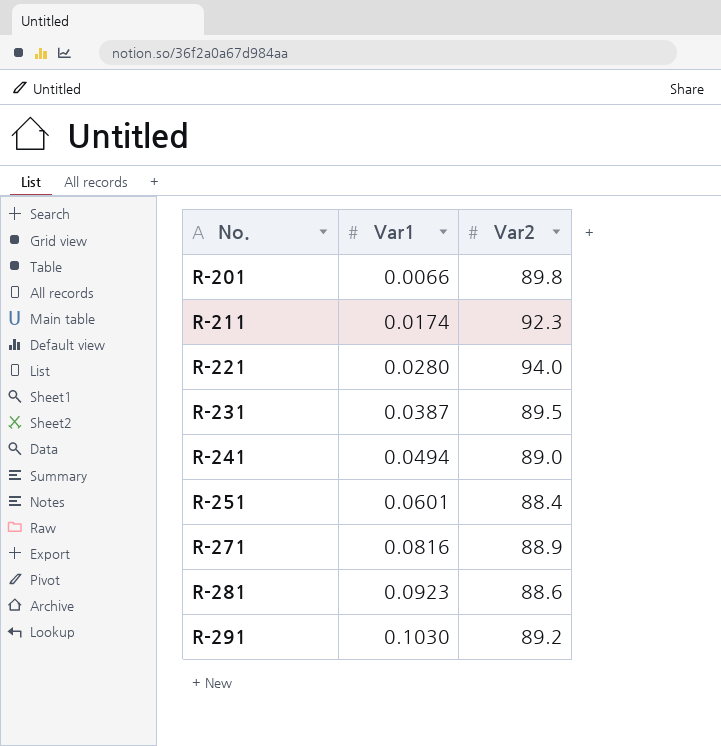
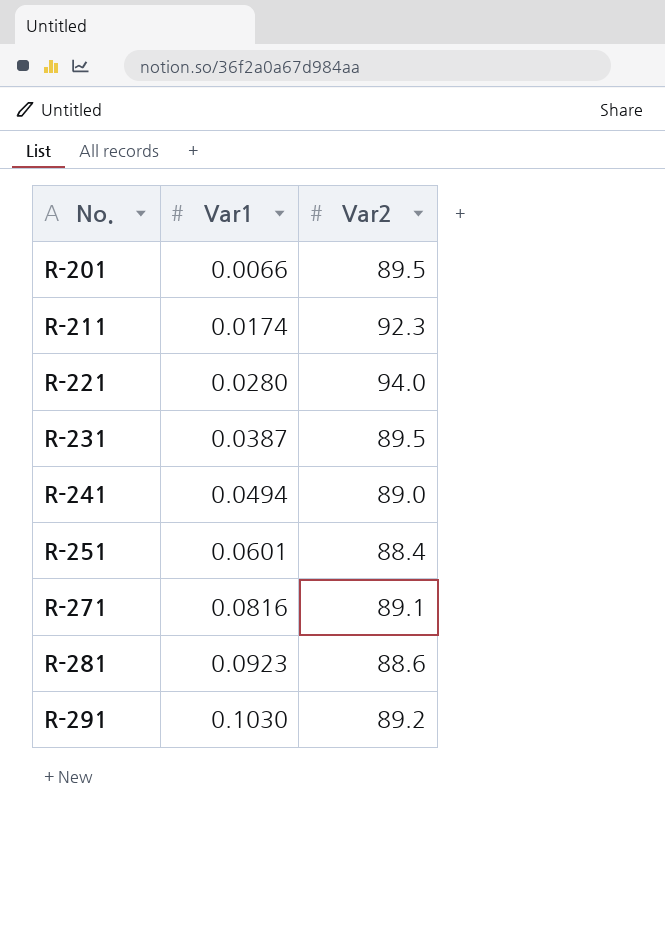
R-201 | Var2: 89.8 -> 89.5
R-271 | Var2: 88.9 -> 89.1

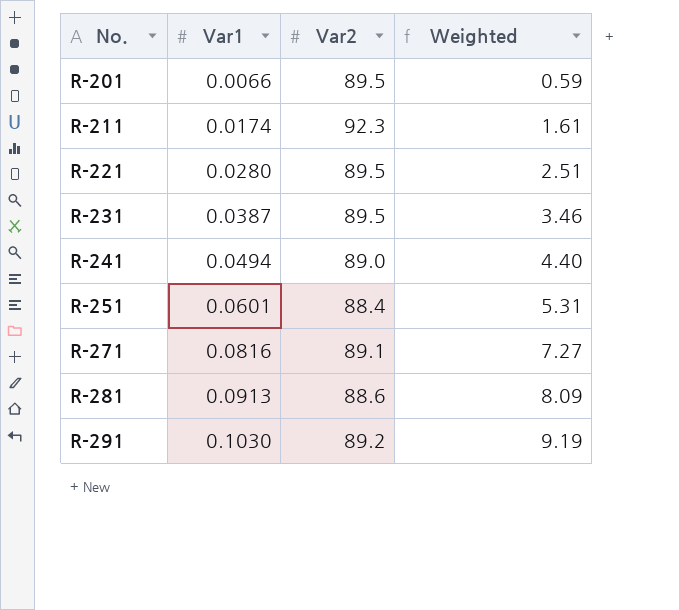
column Weighted | formula: none -> [Var1] * [Var2]
R-221 | Var2: 94.0 -> 89.5
R-281 | Var1: 0.0923 -> 0.0913

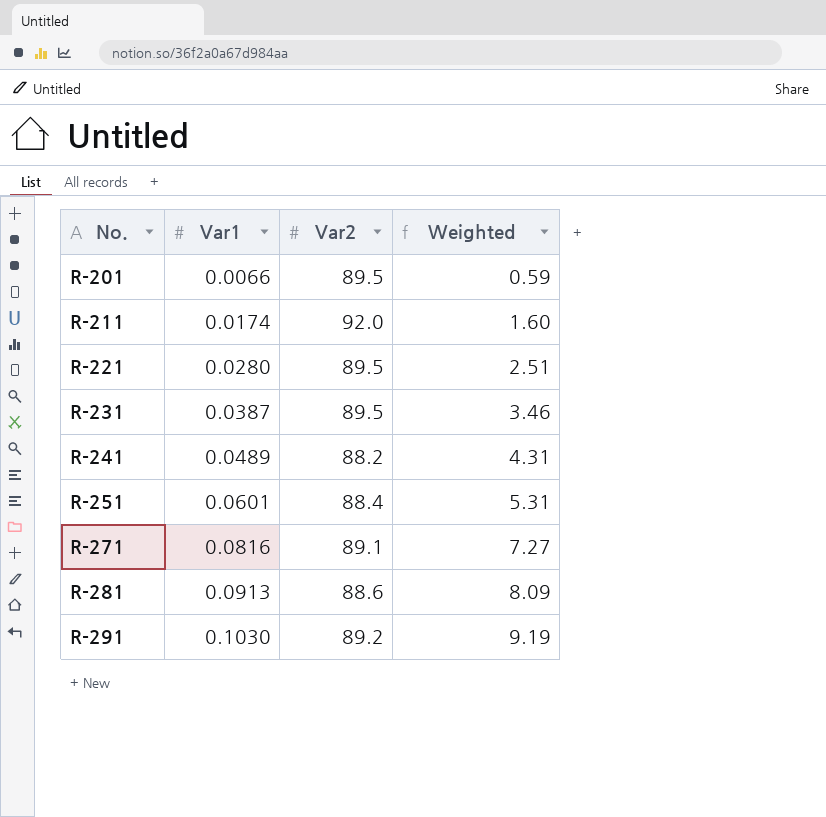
R-211 | Var2: 92.3 -> 92.0
R-211 | Weighted: 1.61 -> 1.60
R-241 | Var1: 0.0494 -> 0.0489
R-241 | Var2: 89.0 -> 88.2
R-241 | Weighted: 4.40 -> 4.31

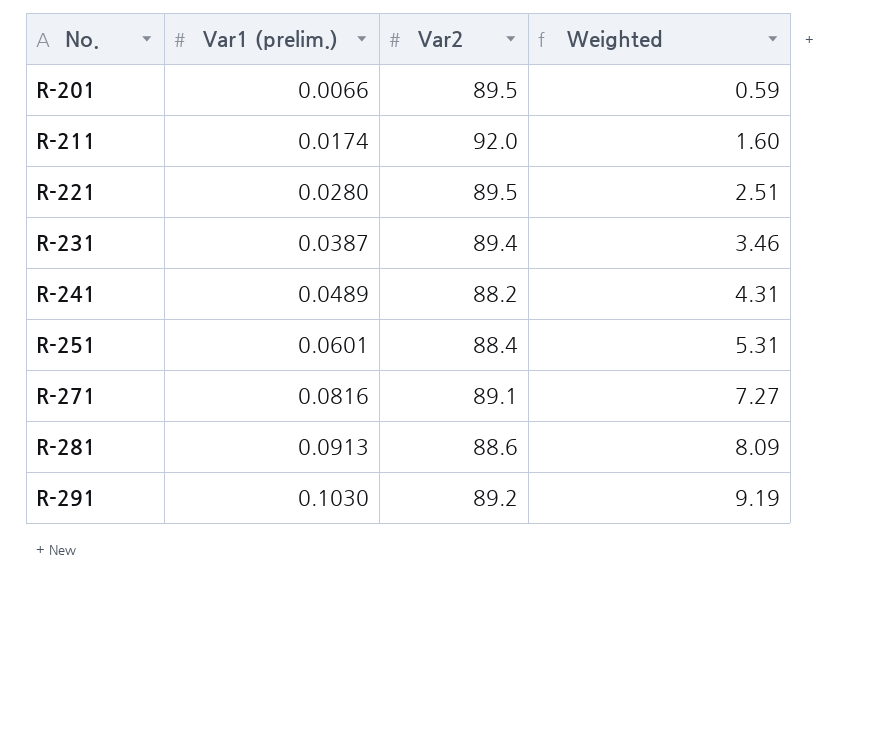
column name: Var1 -> Var1 (prelim.)
R-231 | Var2: 89.5 -> 89.4

